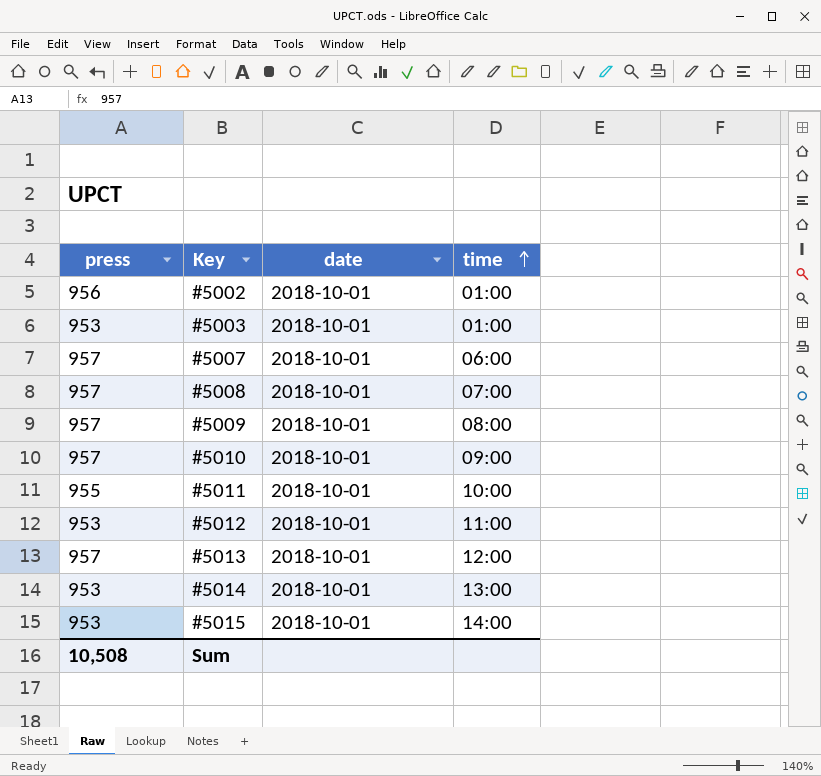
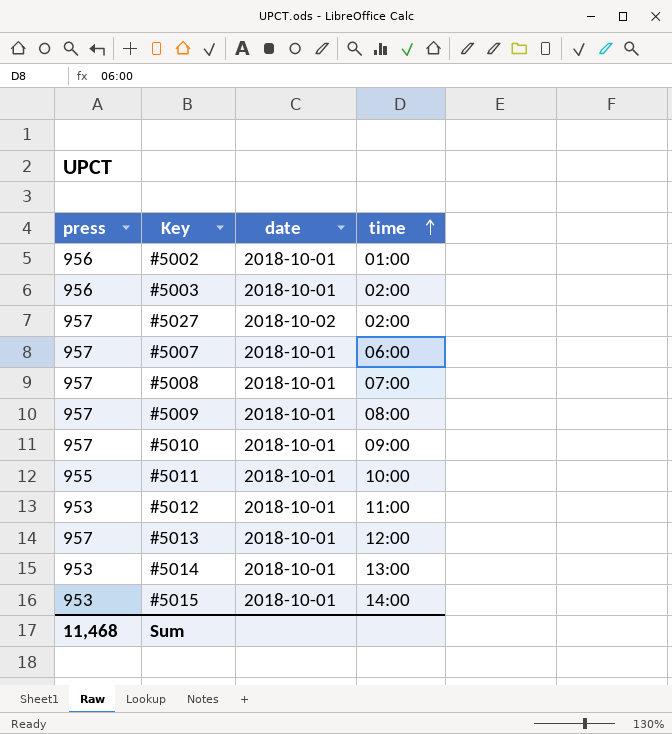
#5003 | press: 953 -> 956
#5003 | time: 01:00 -> 02:00
row #5027: none -> 957 | 2018-10-02 | 02:00
Sum | press: 10,508 -> 11,468

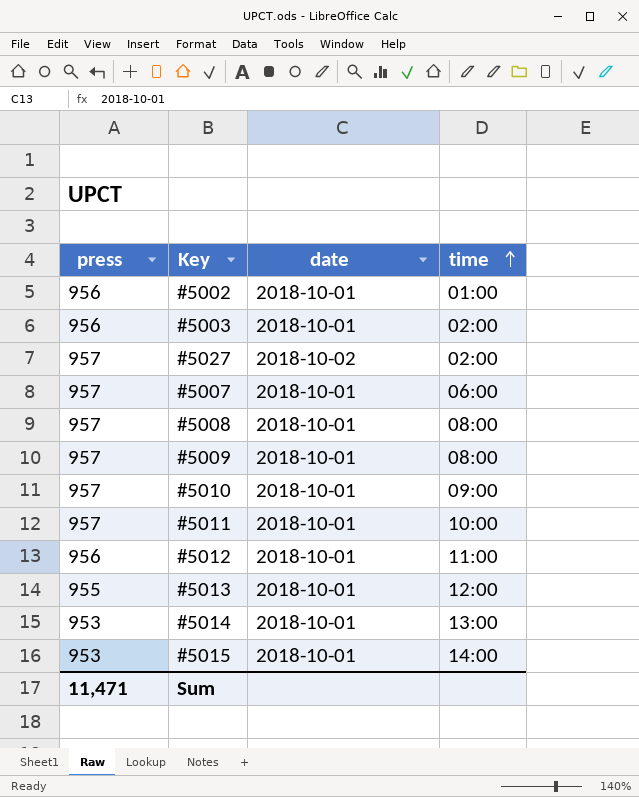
#5008 | time: 07:00 -> 08:00
#5011 | press: 955 -> 957
#5012 | press: 953 -> 956
#5013 | press: 957 -> 955
Sum | press: 11,468 -> 11,471

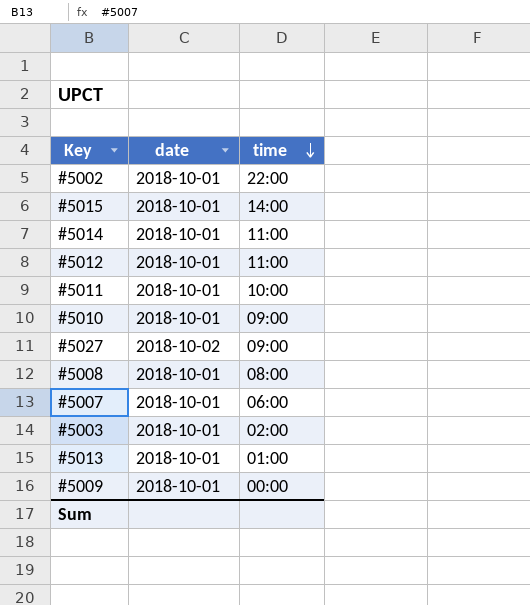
row order: time ascending -> time descending
column press | position: 1 -> none
#5002 | time: 01:00 -> 22:00
#5014 | time: 13:00 -> 11:00
#5027 | time: 02:00 -> 09:00
#5013 | time: 12:00 -> 01:00
#5009 | time: 08:00 -> 00:00

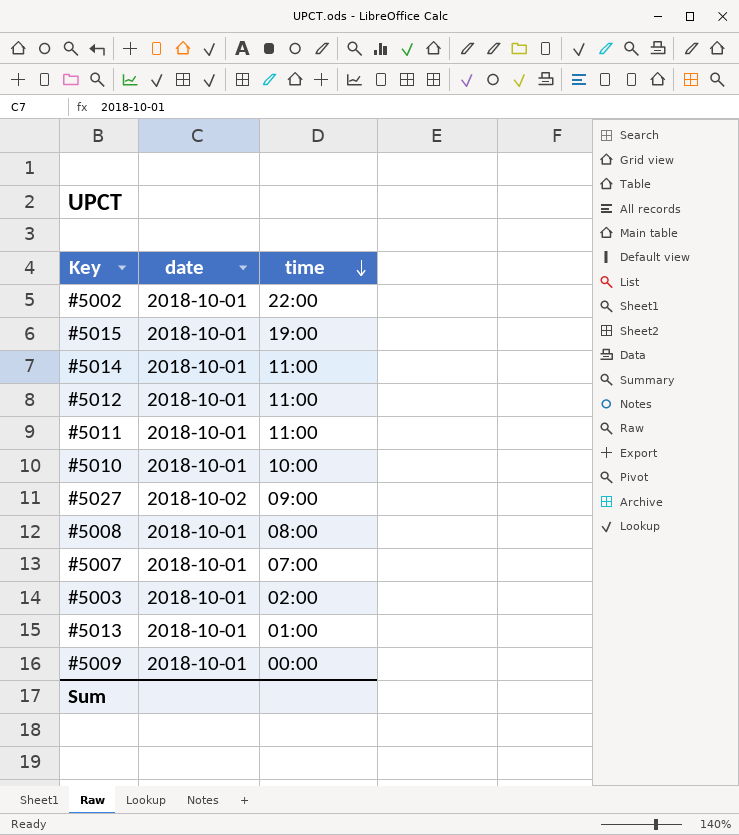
#5015 | time: 14:00 -> 19:00
#5011 | time: 10:00 -> 11:00
#5010 | time: 09:00 -> 10:00
#5007 | time: 06:00 -> 07:00

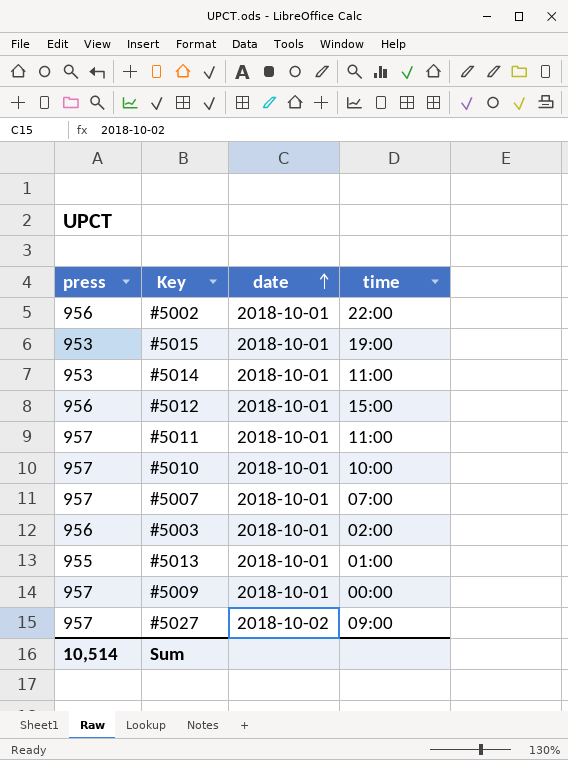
row order: time descending -> date ascending
column press | position: none -> 1
row #5008: 2018-10-01 | 08:00 -> none
#5012 | time: 11:00 -> 15:00

